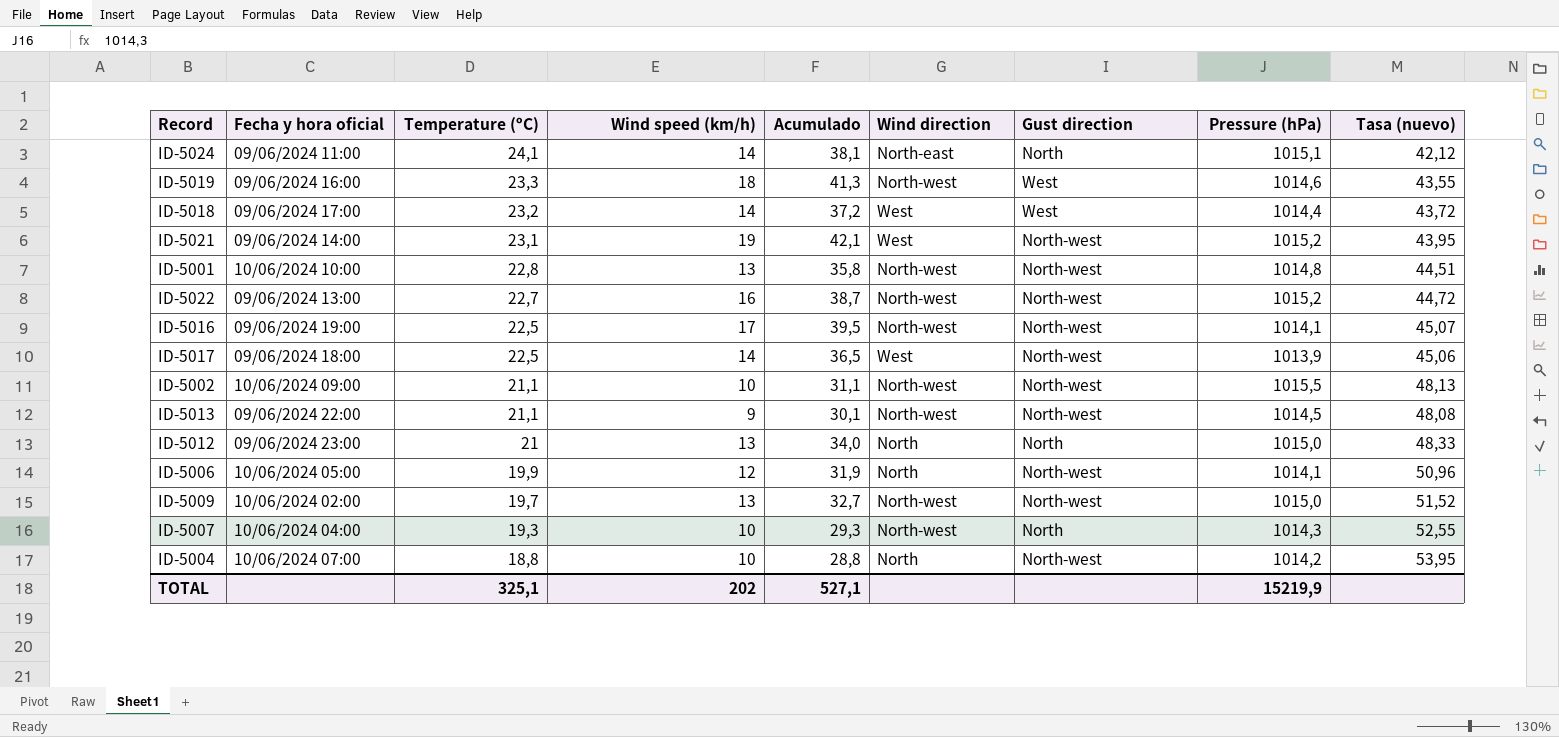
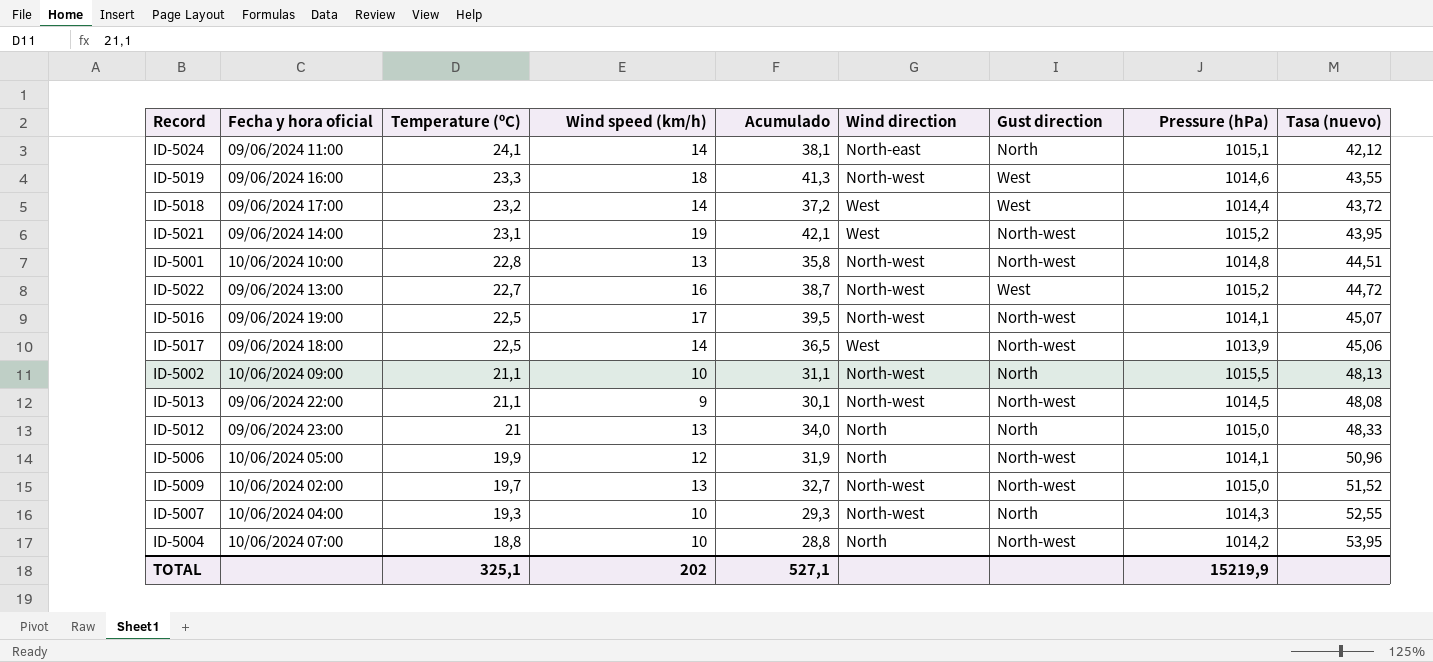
ID-5022 | Gust direction: North-west -> West
ID-5002 | Gust direction: North-west -> North

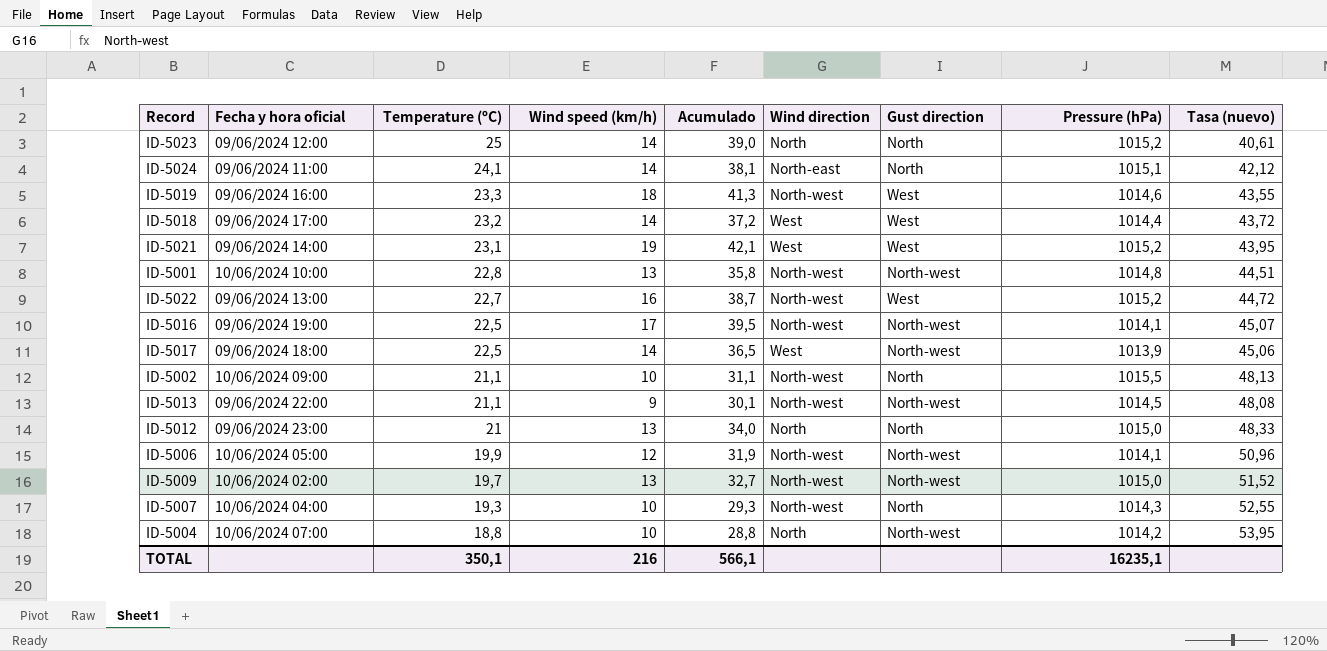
row ID-5023: none -> 09/06/2024 12:00 | 25 | 14 | 39,0 | North | North | 1015,2 | 40,61
ID-5021 | Gust direction: North-west -> West
ID-5006 | Wind direction: North -> North-west
TOTAL | Temperature (ºC): 325,1 -> 350,1
TOTAL | Wind speed (km/h): 202 -> 216
TOTAL | Acumulado: 527,1 -> 566,1
TOTAL | Pressure (hPa): 15219,9 -> 16235,1

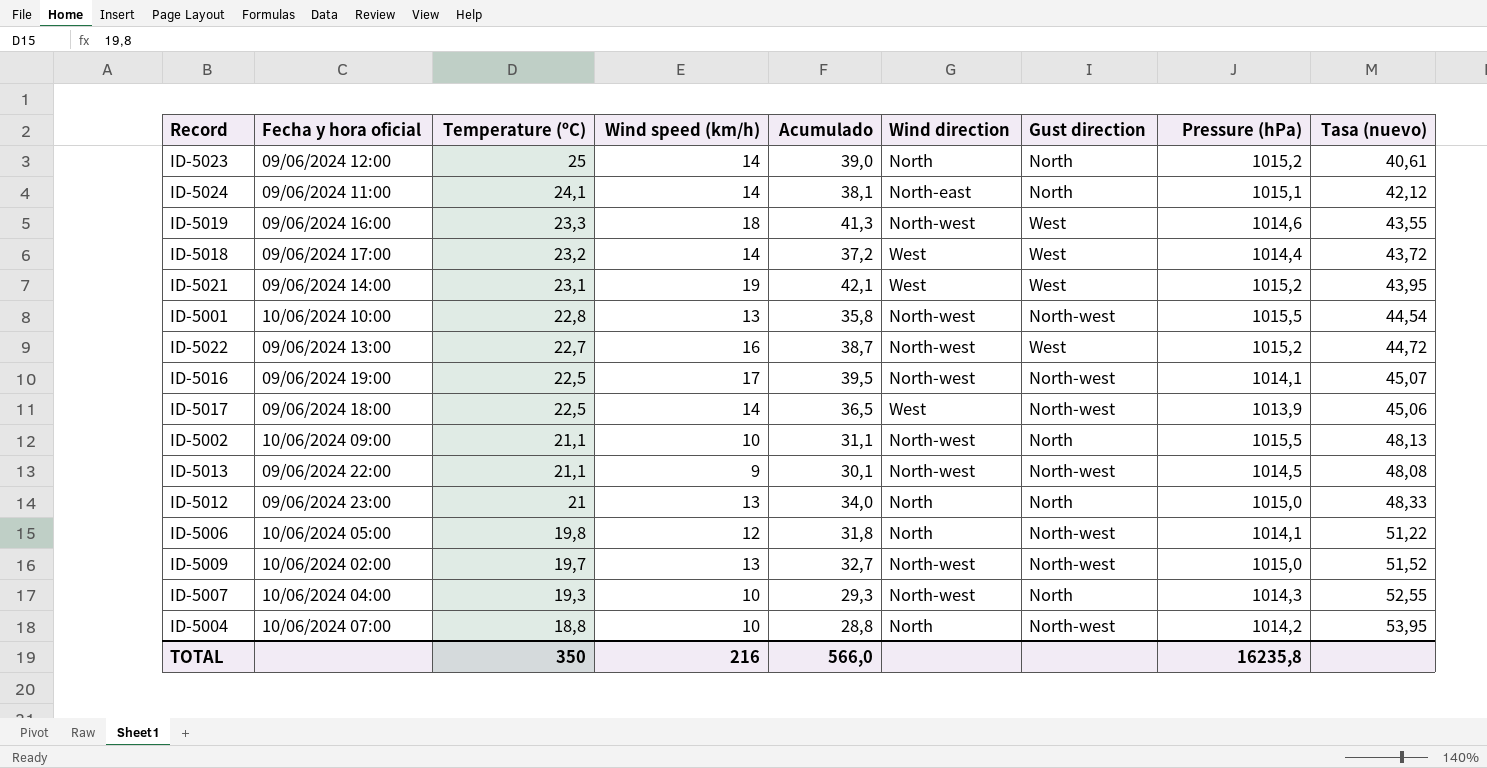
ID-5001 | Pressure (hPa): 1014,8 -> 1015,5
ID-5001 | Tasa (nuevo): 44,51 -> 44,54
ID-5006 | Temperature (ºC): 19,9 -> 19,8
ID-5006 | Acumulado: 31,9 -> 31,8
ID-5006 | Wind direction: North-west -> North
ID-5006 | Tasa (nuevo): 50,96 -> 51,22
TOTAL | Temperature (ºC): 350,1 -> 350
TOTAL | Acumulado: 566,1 -> 566,0
TOTAL | Pressure (hPa): 16235,1 -> 16235,8

